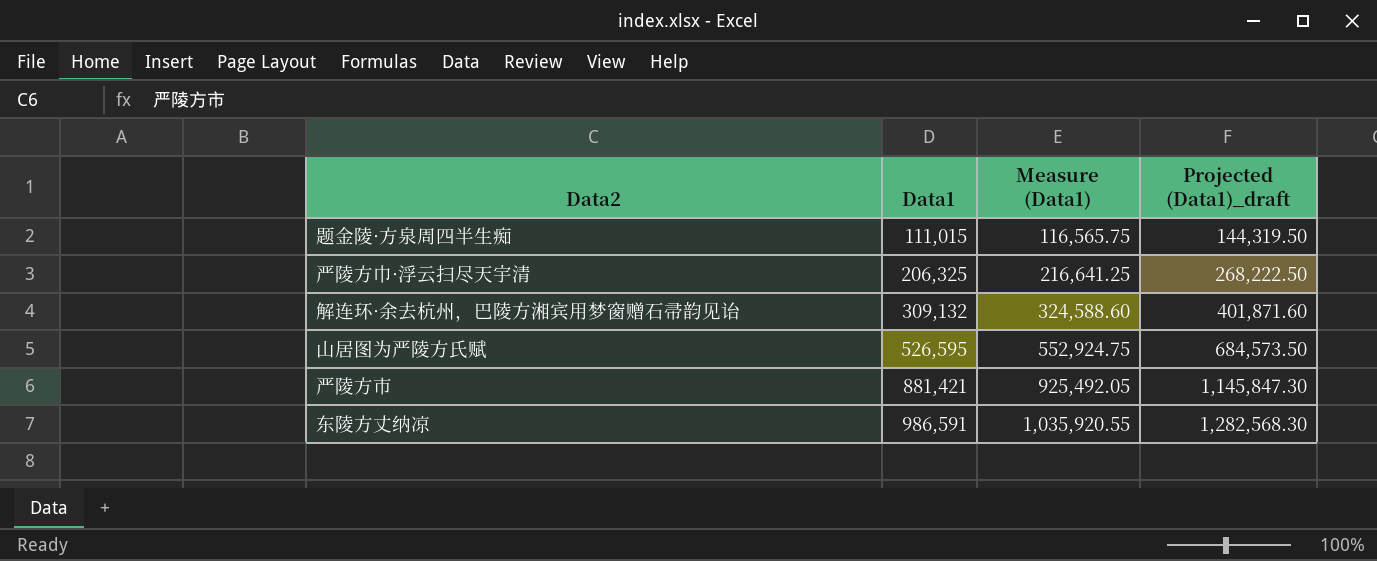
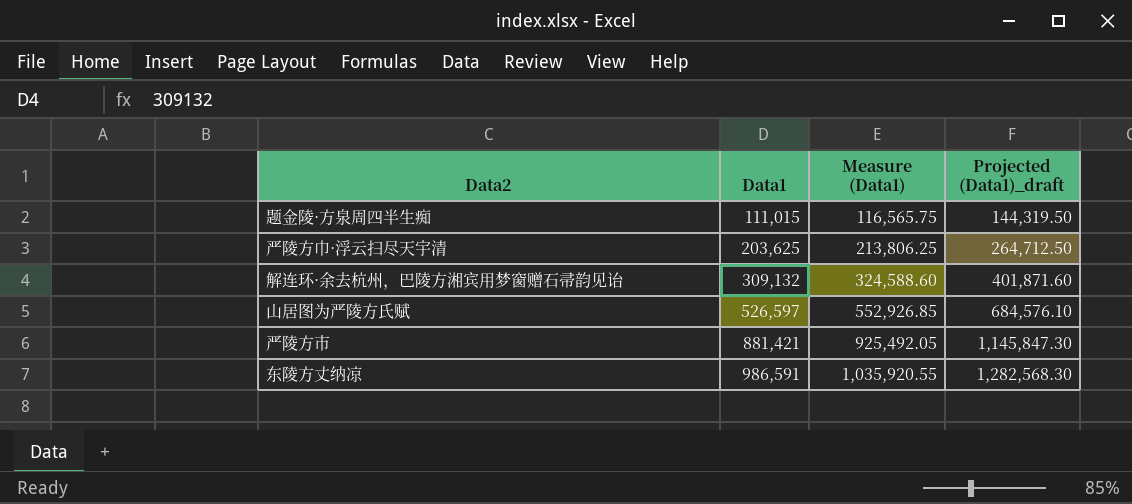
严陵方巾·浮云扫尽天宇清 | Data1: 206,325 -> 203,625
严陵方巾·浮云扫尽天宇清 | Measure (Data1): 216,641.25 -> 213,806.25
严陵方巾·浮云扫尽天宇清 | Projected (Data1)_draft: 268,222.50 -> 264,712.50
山居图为严陵方氏赋 | Data1: 526,595 -> 526,597
山居图为严陵方氏赋 | Measure (Data1): 552,924.75 -> 552,926.85
山居图为严陵方氏赋 | Projected (Data1)_draft: 684,573.50 -> 684,576.10

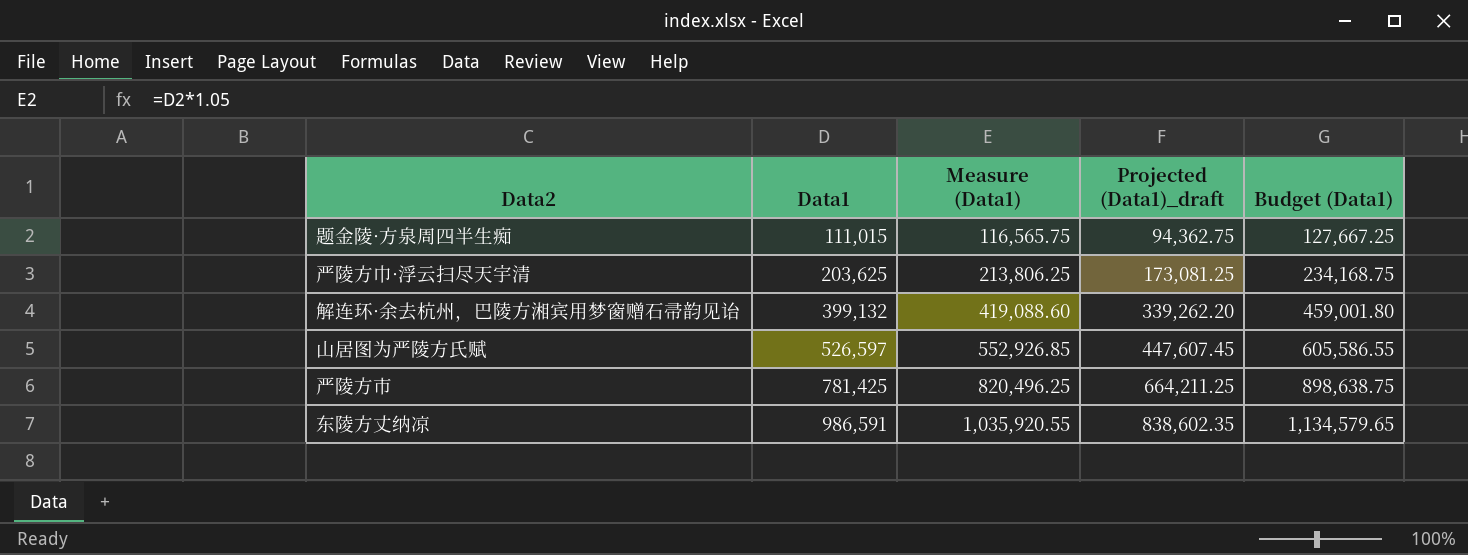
column Projected (Data1)_draft | formula: [Data1] * 1.3 -> [Data1] * 0.85
column Budget (Data1) | formula: none -> [Data1] * 1.15
解连环·余去杭州，巴陵方湘宾用梦窗赠石帚韵见诒 | Data1: 309,132 -> 399,132
解连环·余去杭州，巴陵方湘宾用梦窗赠石帚韵见诒 | Measure (Data1): 324,588.60 -> 419,088.60
严陵方市 | Data1: 881,421 -> 781,425
严陵方市 | Measure (Data1): 925,492.05 -> 820,496.25

